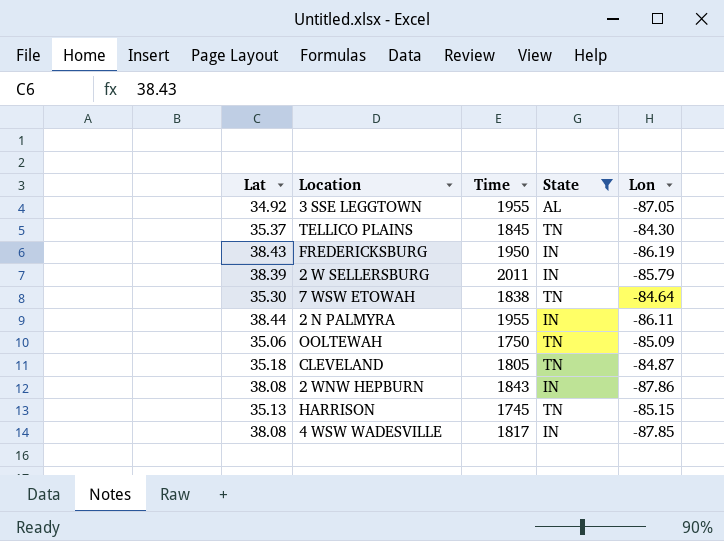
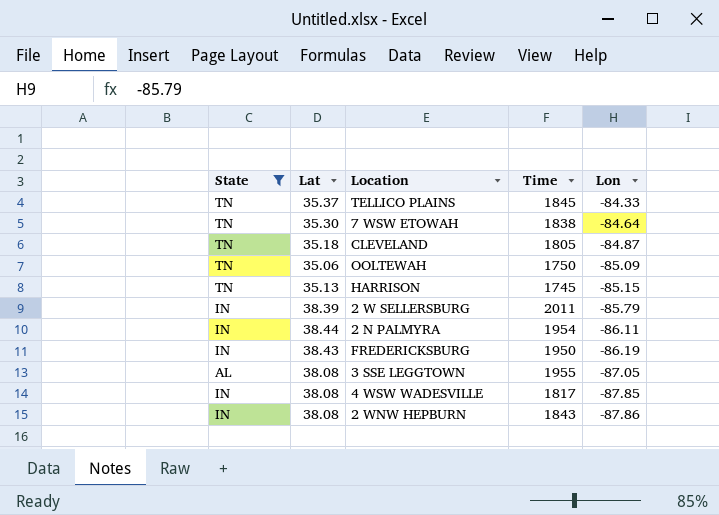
row order: none -> Lon descending
column State | position: 4 -> 1
TELLICO PLAINS | Lon: -84.30 -> -84.33
2 N PALMYRA | Time: 1955 -> 1954
3 SSE LEGGTOWN | Lat: 34.92 -> 38.08

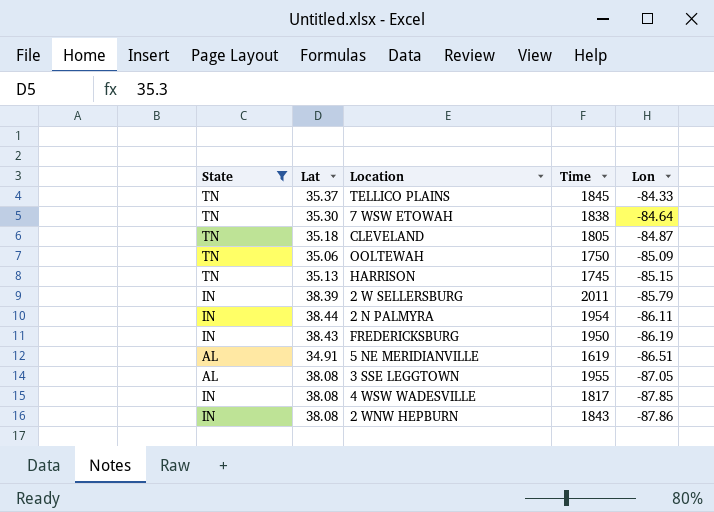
row 5 NE MERIDIANVILLE: none -> AL | 34.91 | 1619 | -86.51

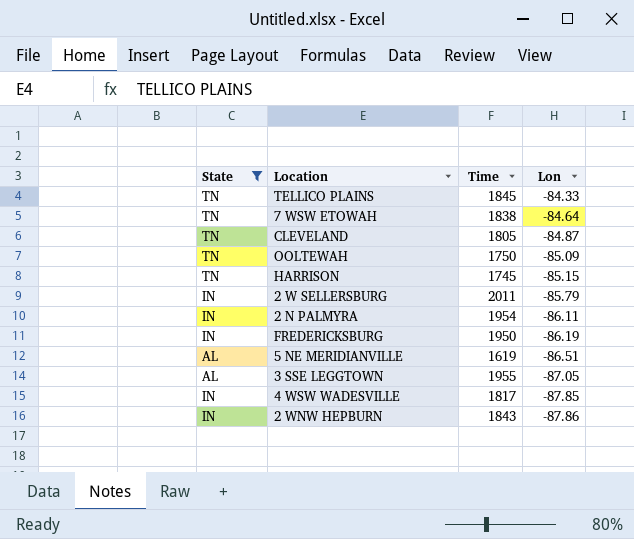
column Lat | position: 2 -> none

